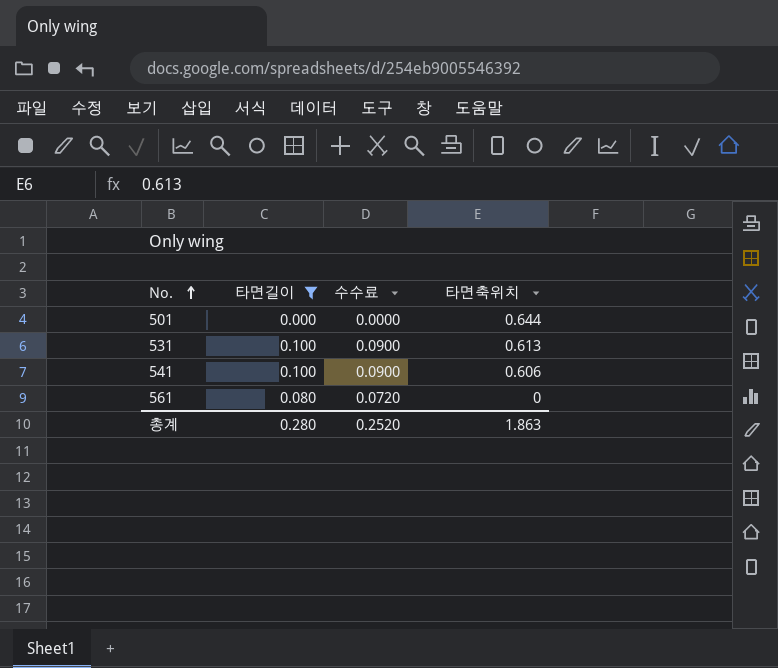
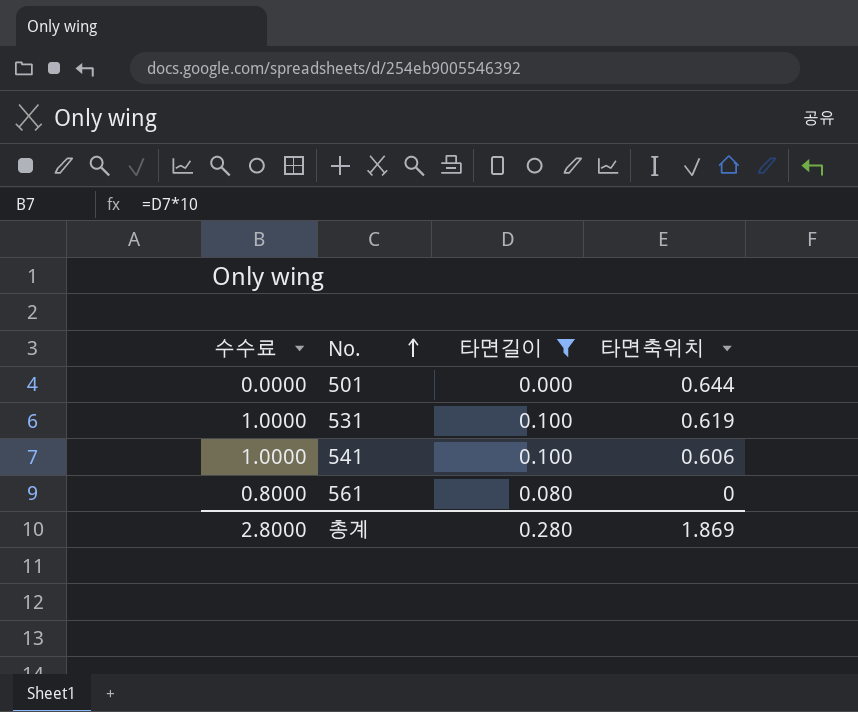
column 수수료 | formula: [타면길이] * 0.9 -> [타면길이] * 10
column 수수료 | position: 3 -> 1
531 | 타면축위치: 0.613 -> 0.619
총계 | 수수료: 0.2520 -> 2.8000
총계 | 타면축위치: 1.863 -> 1.869

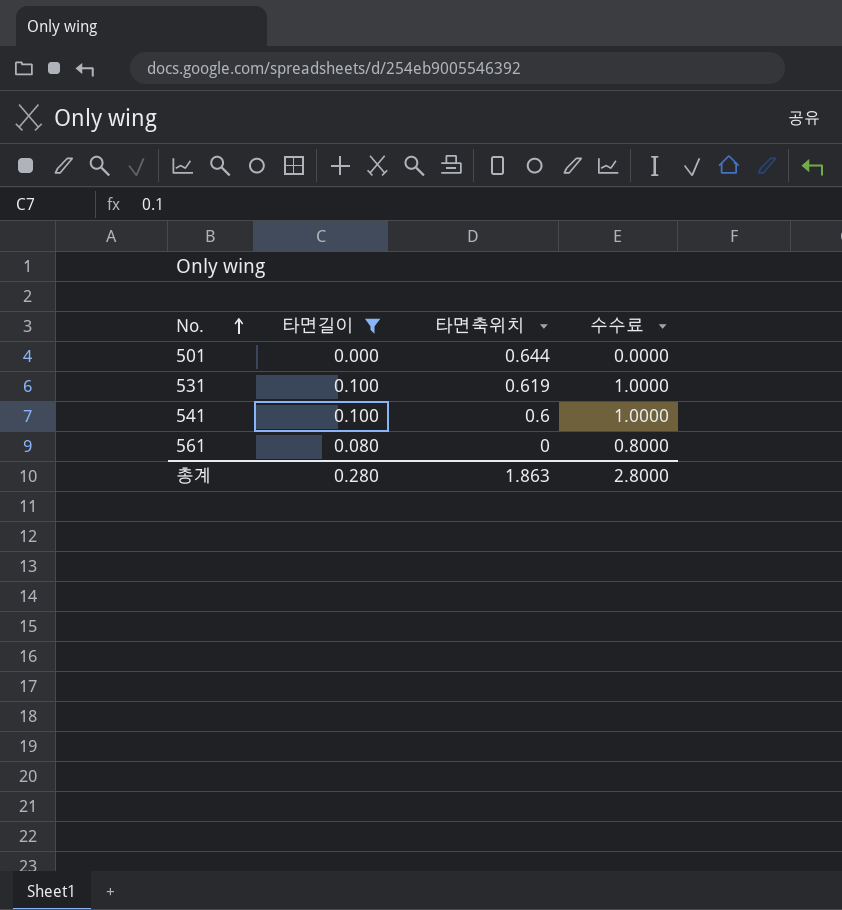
column 수수료 | position: 1 -> 4
541 | 타면축위치: 0.606 -> 0.6
총계 | 타면축위치: 1.869 -> 1.863

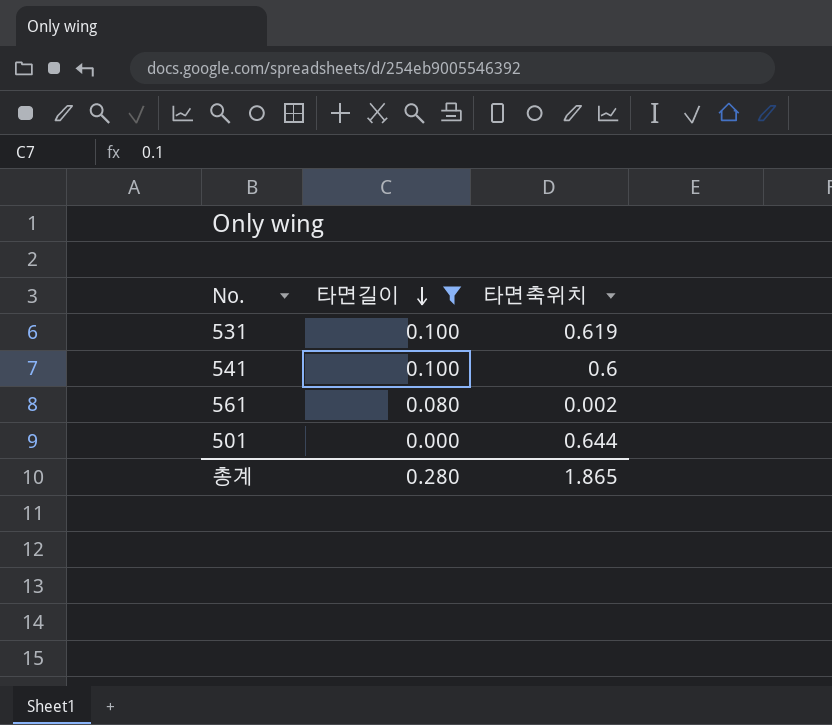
row order: No. ascending -> 타면길이 descending
column 수수료 | formula: [타면길이] * 10 -> none
561 | 타면축위치: 0 -> 0.002
총계 | 타면축위치: 1.863 -> 1.865

